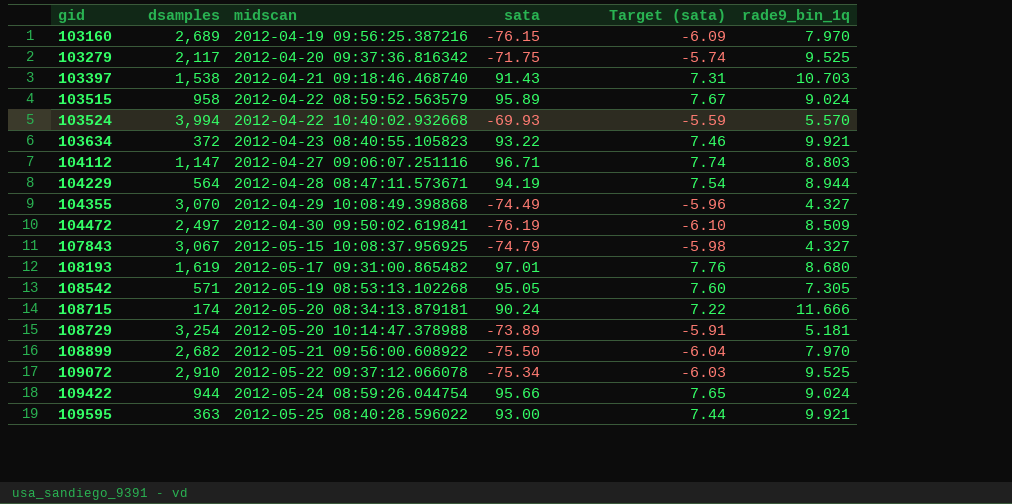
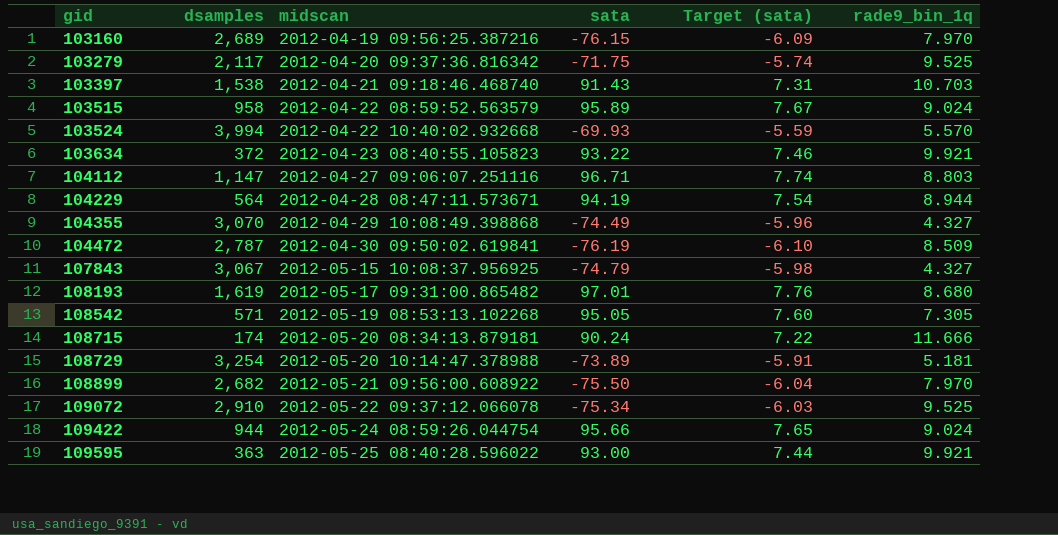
104472 | dsamples: 2,497 -> 2,787

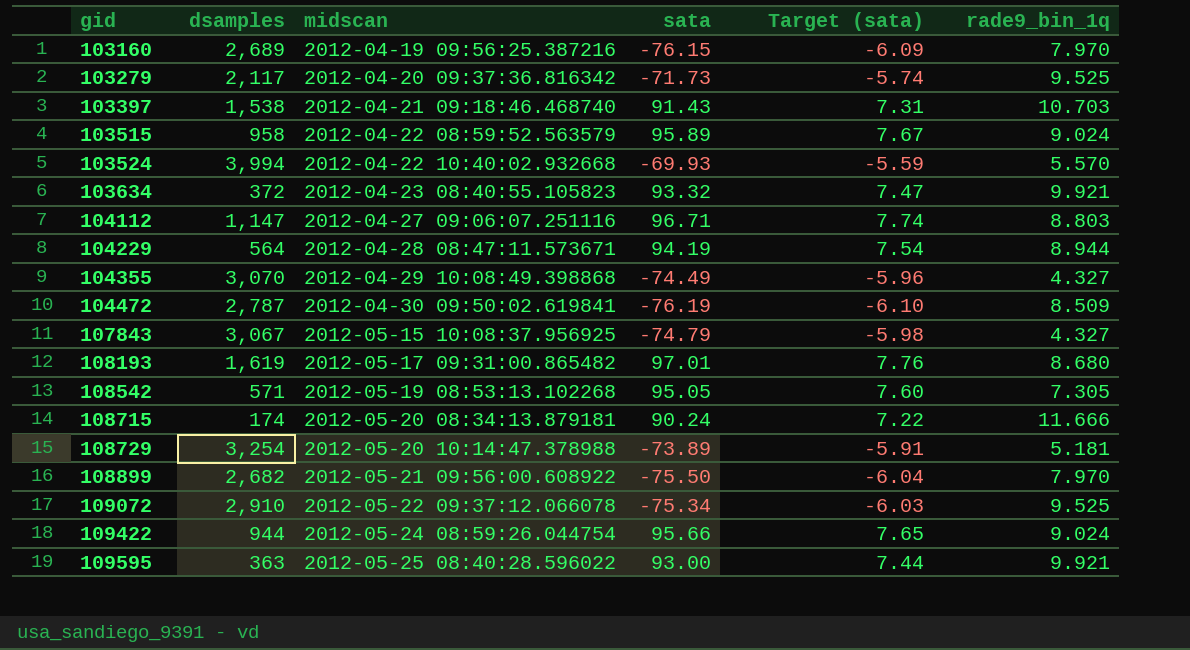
103279 | sata: -71.75 -> -71.73
103634 | sata: 93.22 -> 93.32
103634 | Target (sata): 7.46 -> 7.47

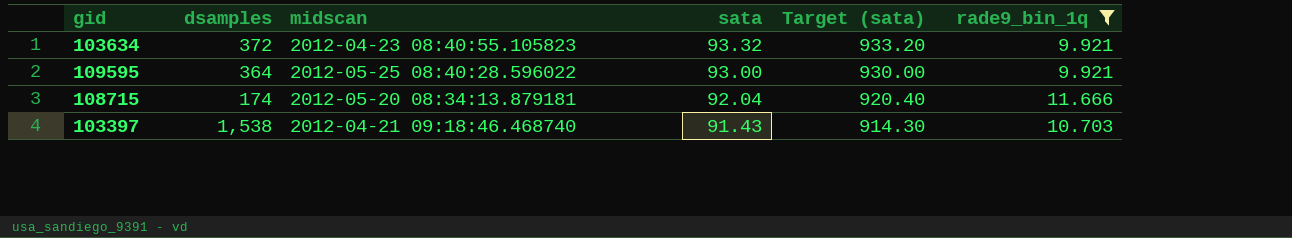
filter: none -> rade9_bin_1q >= 9.921
row order: gid ascending -> sata descending
column Target (sata) | formula: [sata] * 0.08 -> [sata] * 10
109595 | dsamples: 363 -> 364
108715 | sata: 90.24 -> 92.04

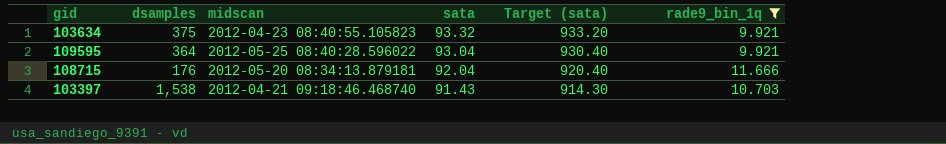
103634 | dsamples: 372 -> 375
109595 | sata: 93.00 -> 93.04
109595 | Target (sata): 930.00 -> 930.40
108715 | dsamples: 174 -> 176

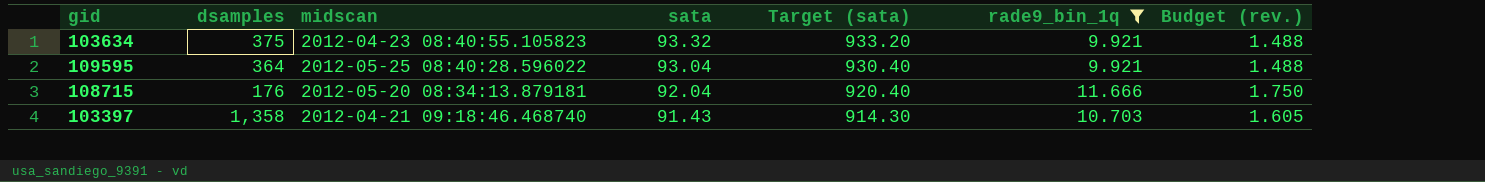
column Budget (rev.) | formula: none -> [rade9_bin_1q] * 0.15
103397 | dsamples: 1,538 -> 1,358

